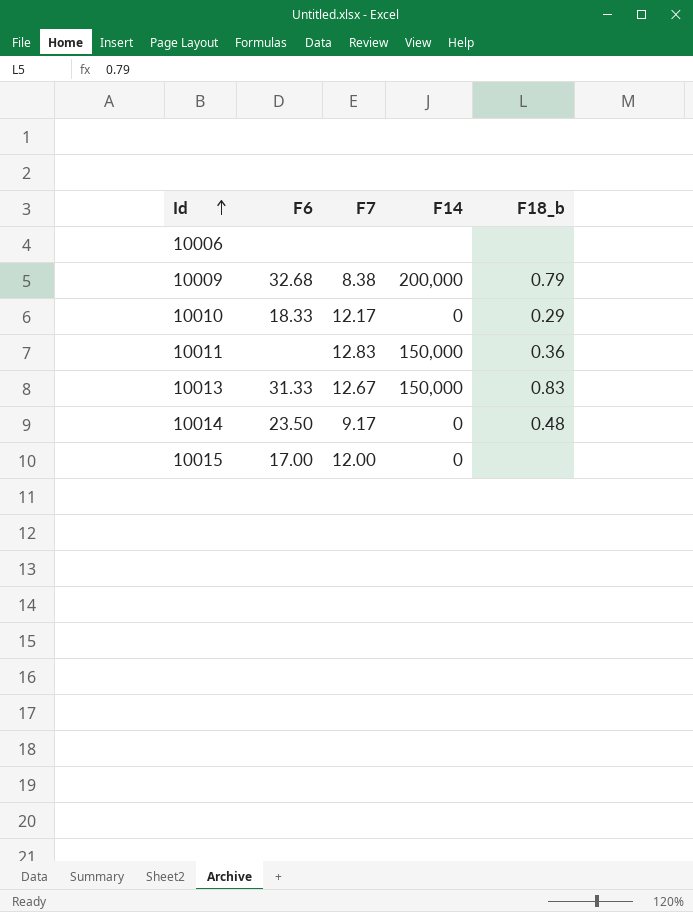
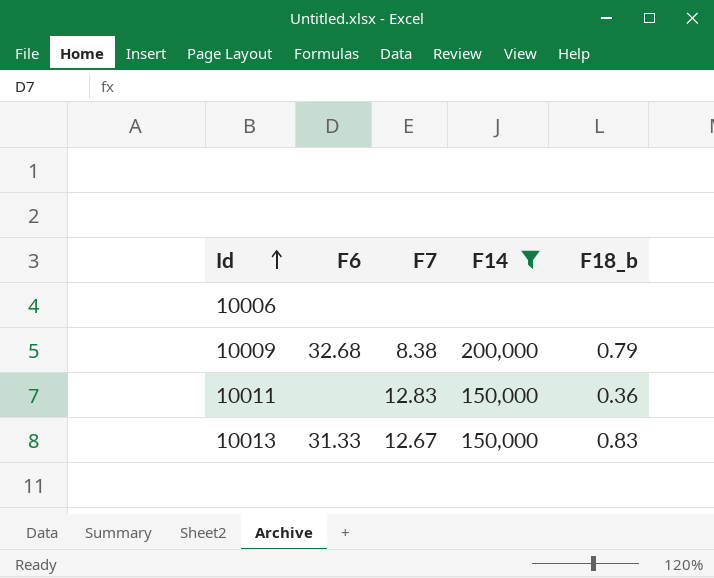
filter: none -> F14 != 0

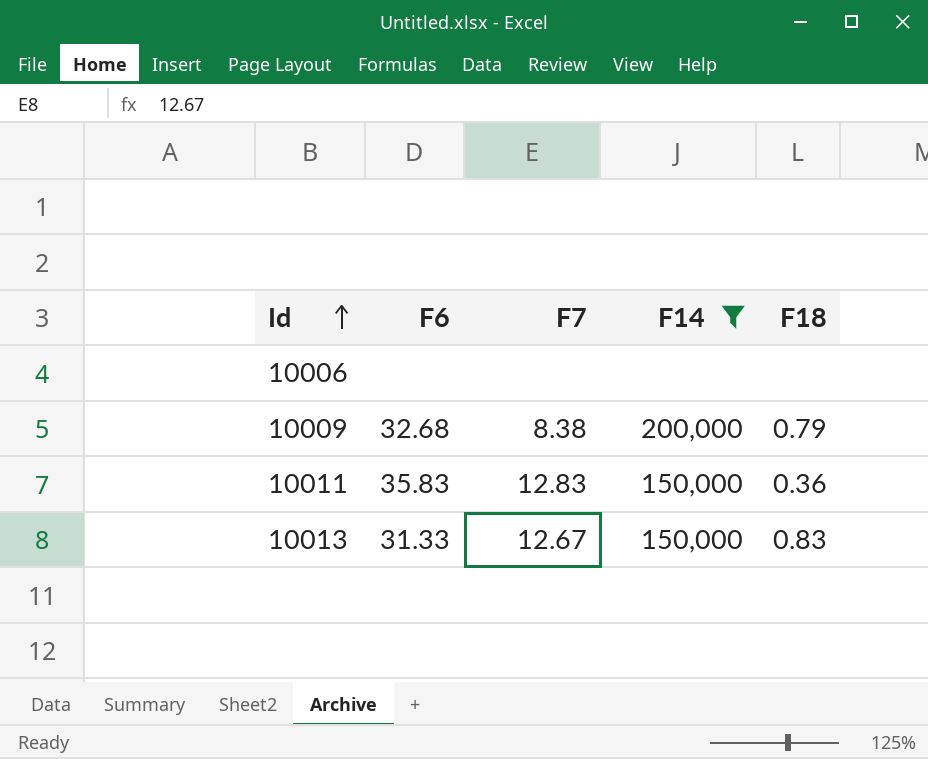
column name: F18_b -> F18
10011 | F6: none -> 35.83

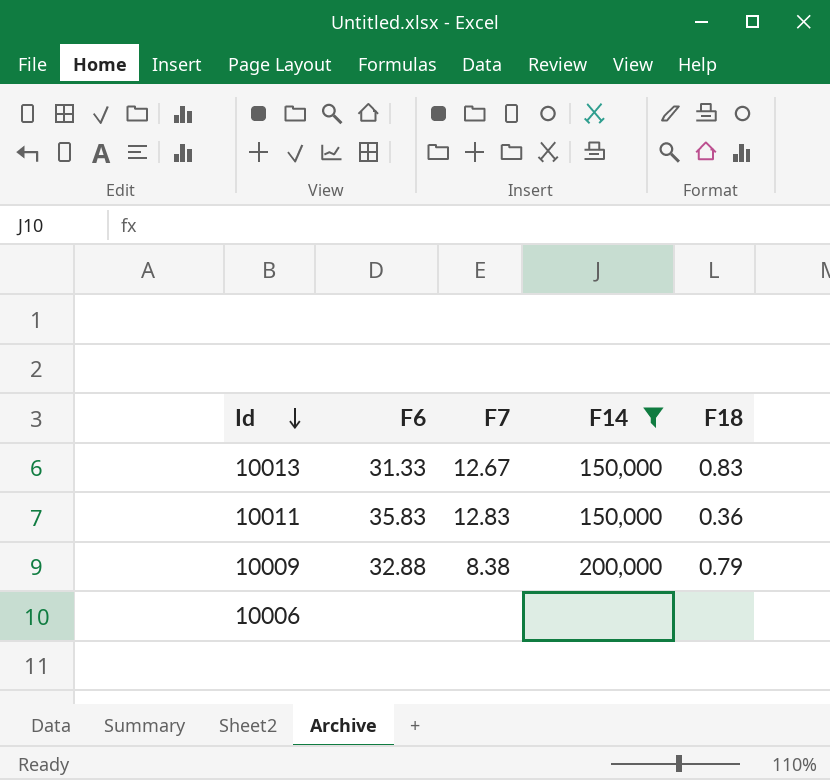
row order: Id ascending -> Id descending
10009 | F6: 32.68 -> 32.88

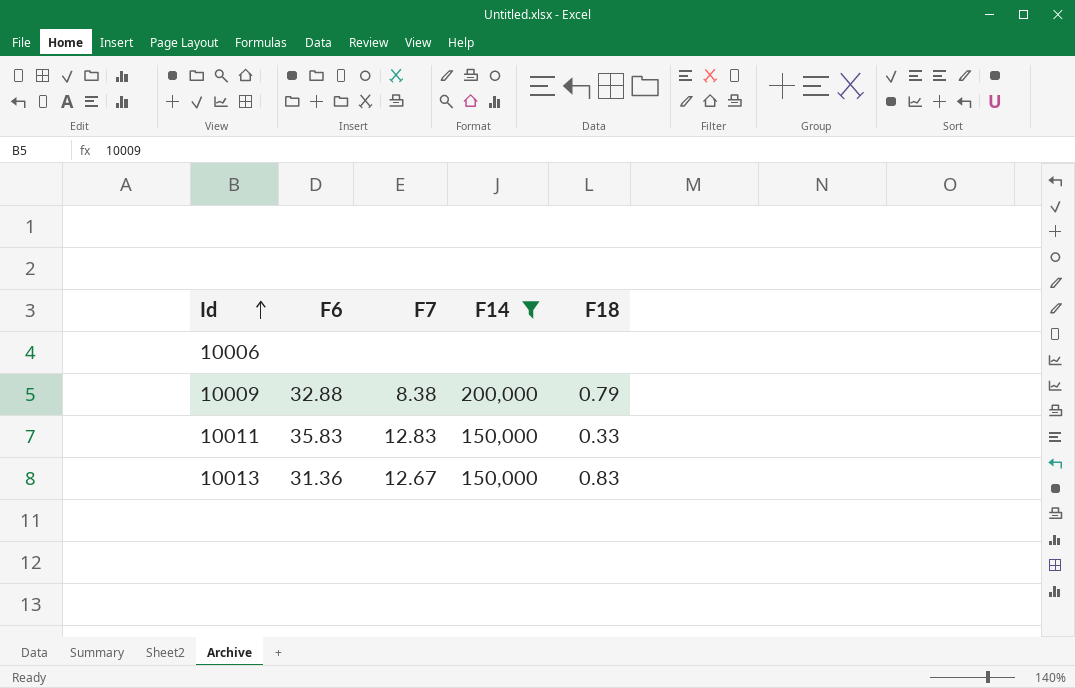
row order: Id descending -> Id ascending
10011 | F18: 0.36 -> 0.33
10013 | F6: 31.33 -> 31.36

